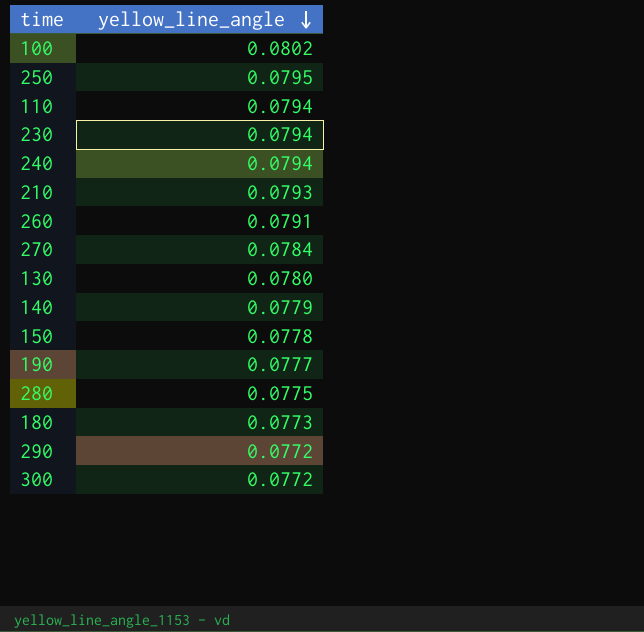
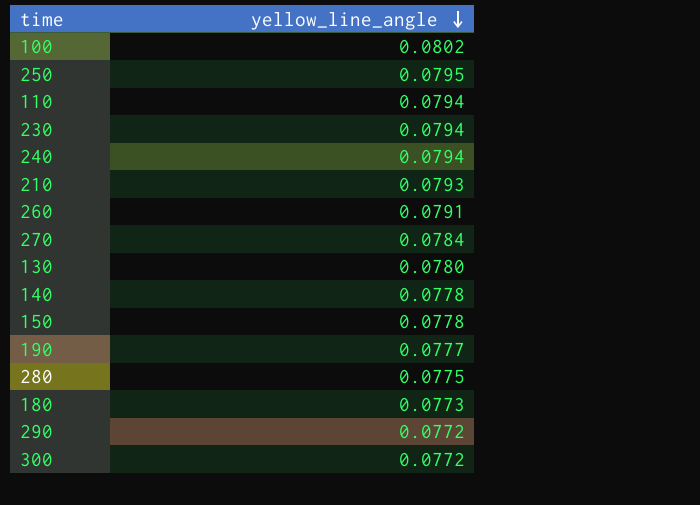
140 | yellow_line_angle: 0.0779 -> 0.0778

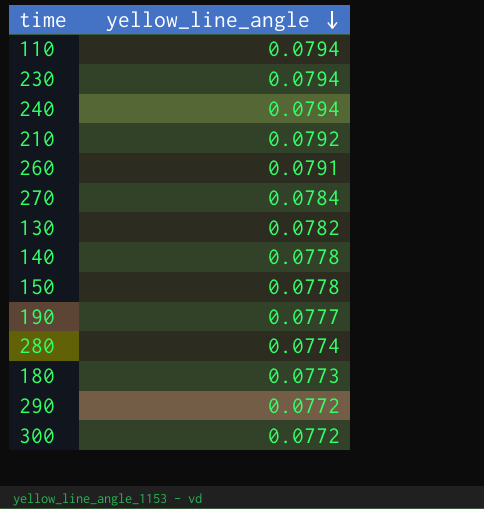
row 100: 0.0802 -> none
row 250: 0.0795 -> none
210 | yellow_line_angle: 0.0793 -> 0.0792
130 | yellow_line_angle: 0.0780 -> 0.0782
280 | yellow_line_angle: 0.0775 -> 0.0774

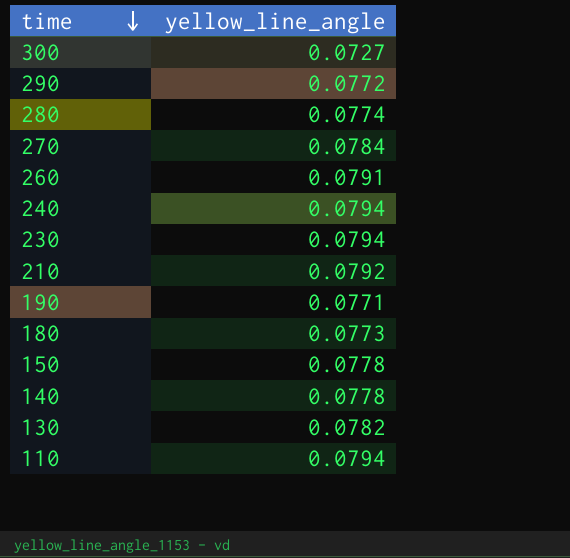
row order: yellow_line_angle descending -> time descending
300 | yellow_line_angle: 0.0772 -> 0.0727
190 | yellow_line_angle: 0.0777 -> 0.0771

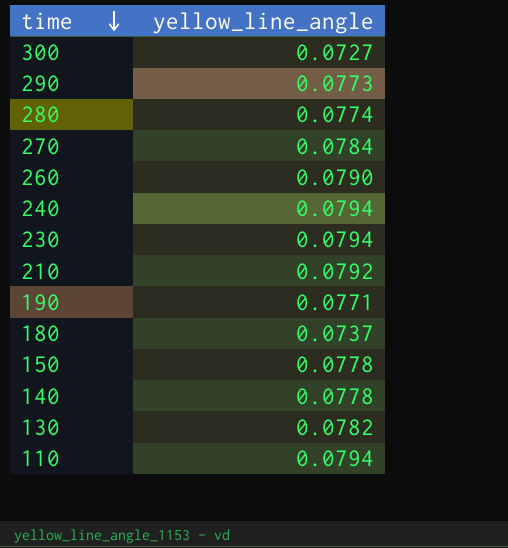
290 | yellow_line_angle: 0.0772 -> 0.0773
260 | yellow_line_angle: 0.0791 -> 0.0790
180 | yellow_line_angle: 0.0773 -> 0.0737

